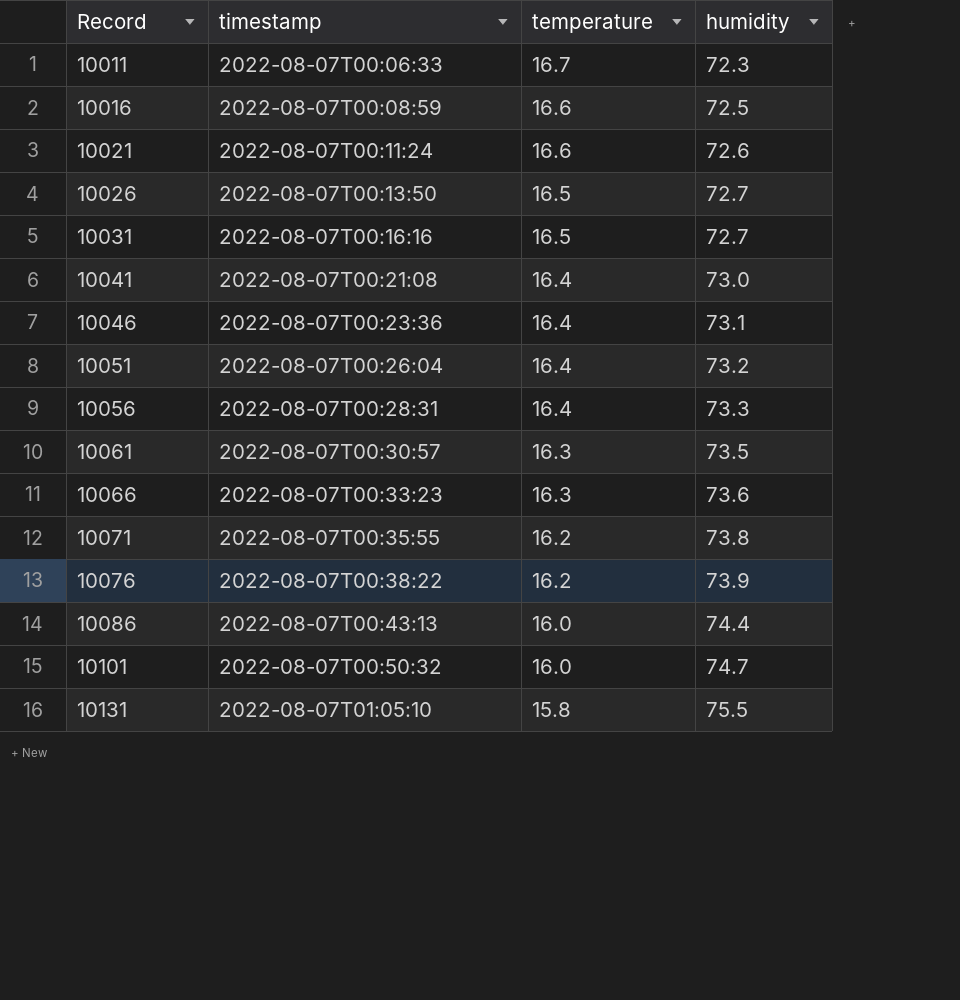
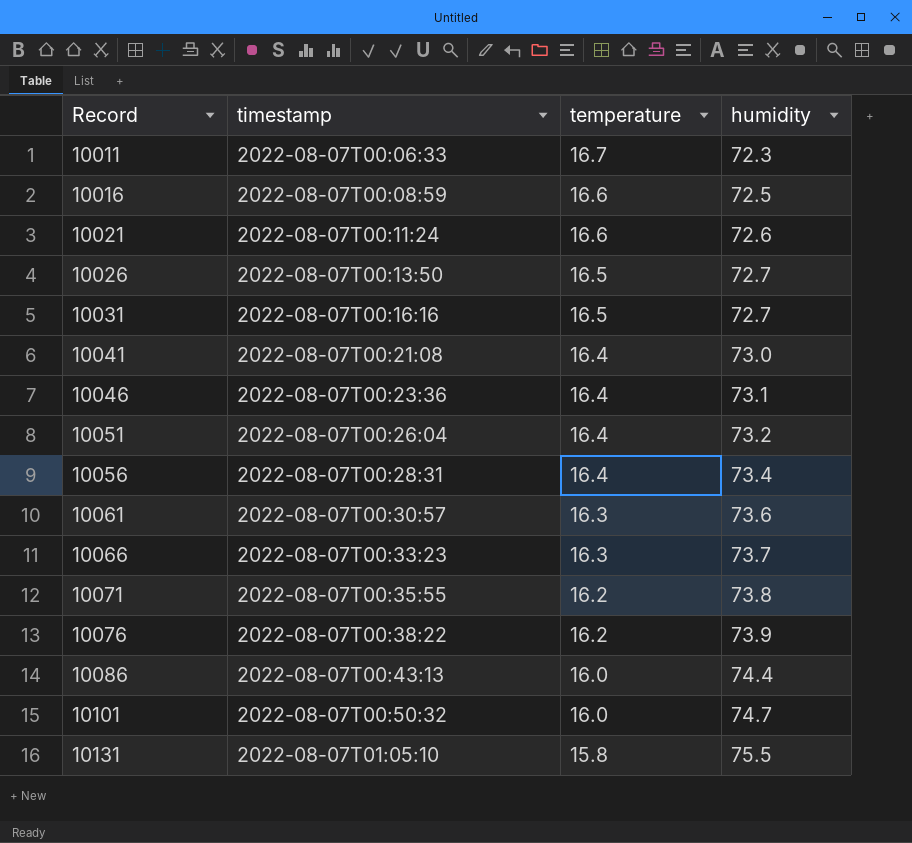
10056 | humidity: 73.3 -> 73.4
10061 | humidity: 73.5 -> 73.6
10066 | humidity: 73.6 -> 73.7

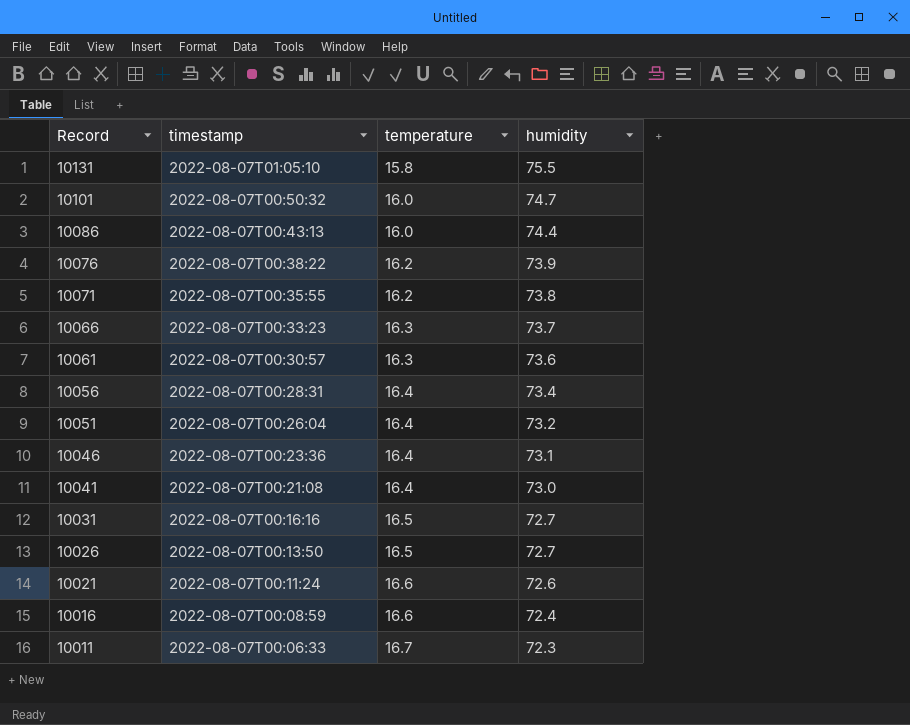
row order: Record ascending -> Record descending
10016 | humidity: 72.5 -> 72.4

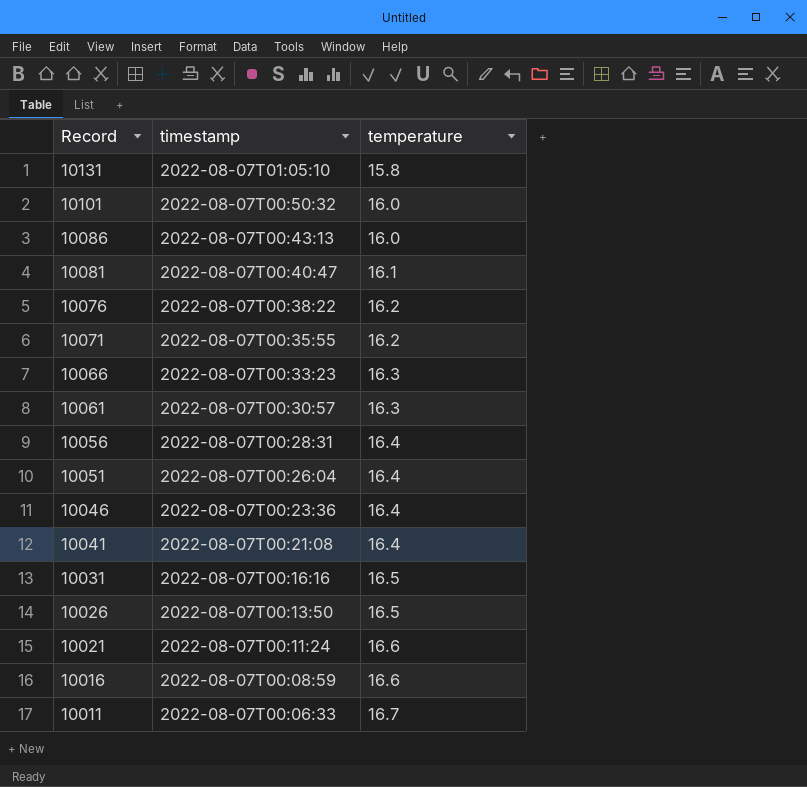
column humidity | position: 4 -> none
row 10081: none -> 2022-08-07T00:40:47 | 16.1

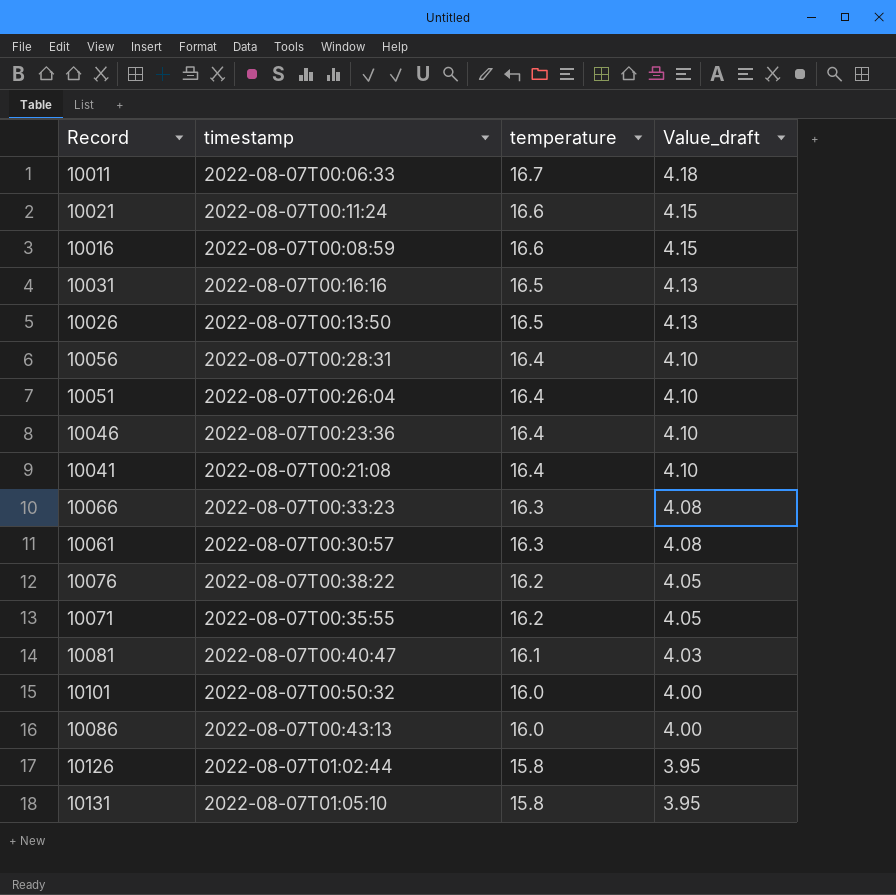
row order: Record descending -> temperature descending
column Value_draft | formula: none -> [temperature] * 0.25
row 10126: none -> 2022-08-07T01:02:44 | 15.8 | 3.95

